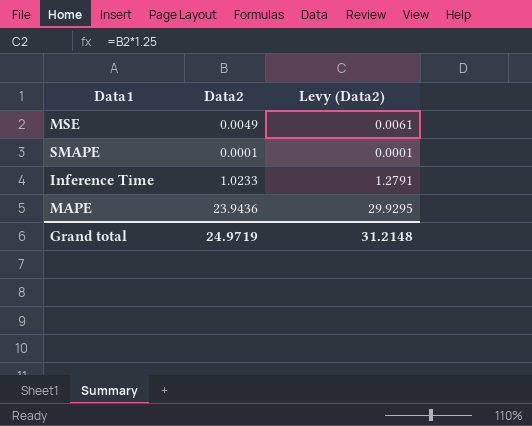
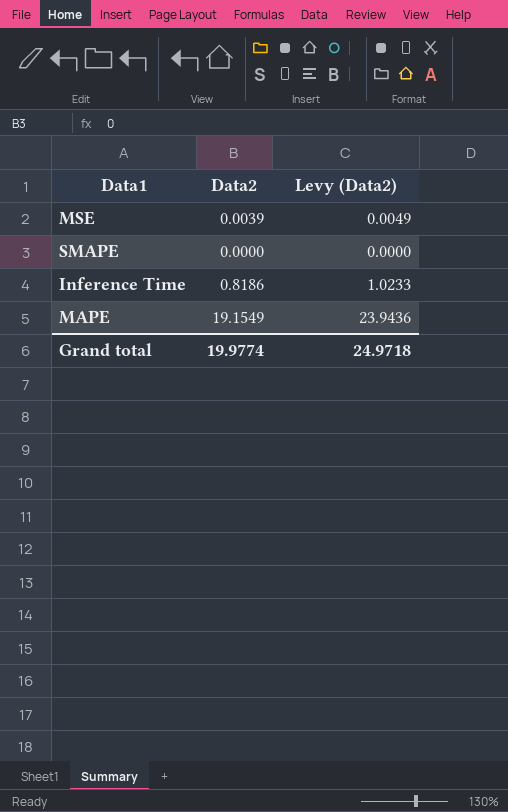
MSE | Data2: 0.0049 -> 0.0039
MSE | Levy (Data2): 0.0061 -> 0.0049
SMAPE | Data2: 0.0001 -> 0.0000
SMAPE | Levy (Data2): 0.0001 -> 0.0000
Inference Time | Data2: 1.0233 -> 0.8186
Inference Time | Levy (Data2): 1.2791 -> 1.0233
MAPE | Data2: 23.9436 -> 19.1549
MAPE | Levy (Data2): 29.9295 -> 23.9436
Grand total | Data2: 24.9719 -> 19.9774
Grand total | Levy (Data2): 31.2148 -> 24.9718

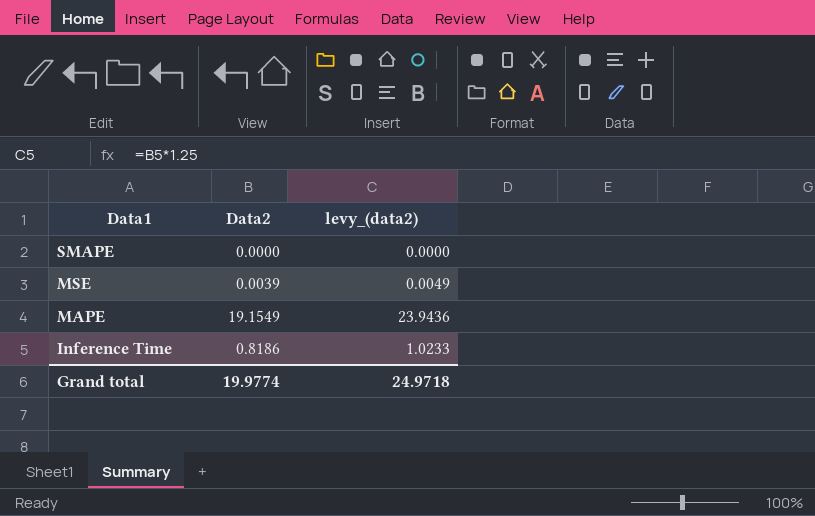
row order: none -> Data1 descending
column name: Levy (Data2) -> levy_(data2)

